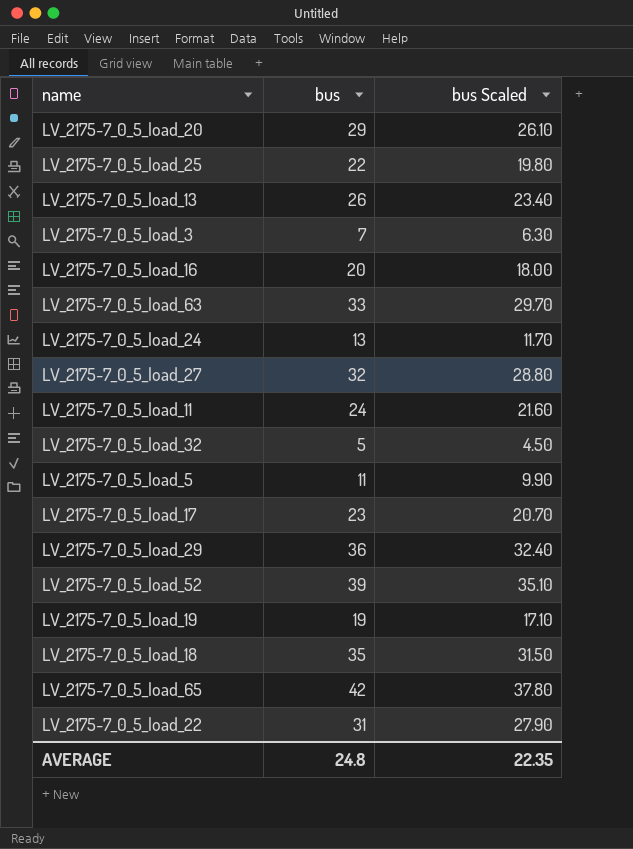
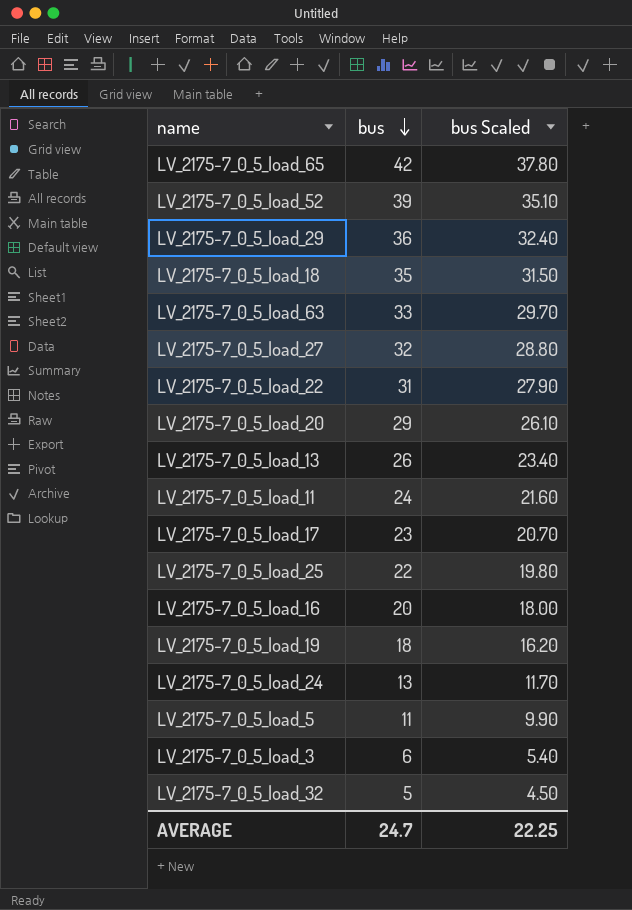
row order: none -> bus descending
LV_2175-7_0_5_load_19 | bus: 19 -> 18
LV_2175-7_0_5_load_19 | bus Scaled: 17.10 -> 16.20
LV_2175-7_0_5_load_3 | bus: 7 -> 6
LV_2175-7_0_5_load_3 | bus Scaled: 6.30 -> 5.40
AVERAGE | bus: 24.8 -> 24.7
AVERAGE | bus Scaled: 22.35 -> 22.25

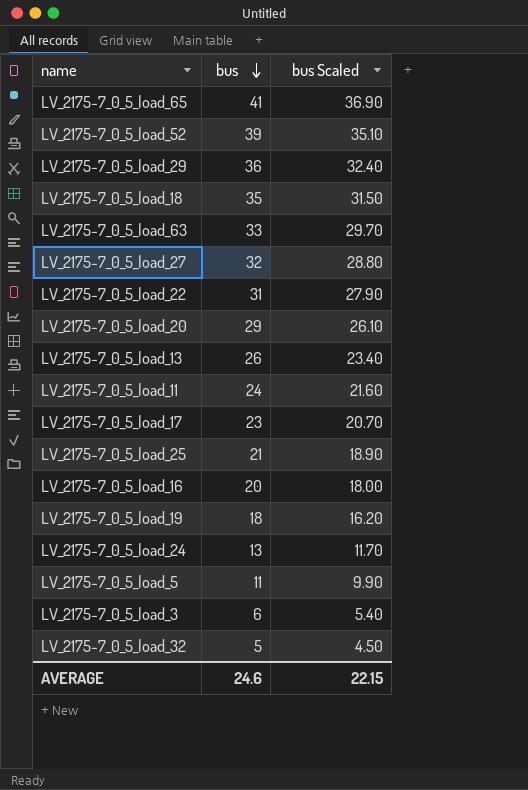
LV_2175-7_0_5_load_65 | bus: 42 -> 41
LV_2175-7_0_5_load_65 | bus Scaled: 37.80 -> 36.90
LV_2175-7_0_5_load_25 | bus: 22 -> 21
LV_2175-7_0_5_load_25 | bus Scaled: 19.80 -> 18.90
AVERAGE | bus: 24.7 -> 24.6
AVERAGE | bus Scaled: 22.25 -> 22.15

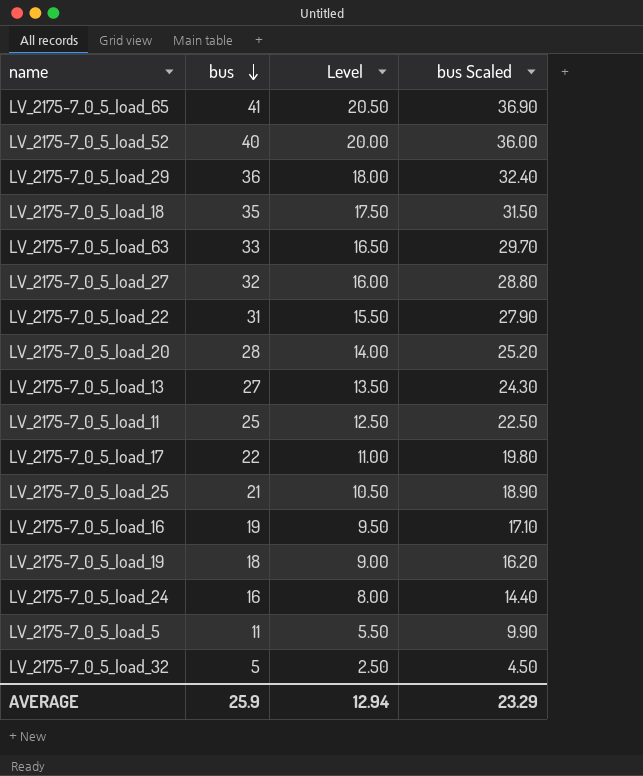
column Level | formula: none -> [bus] * 0.5
row LV_2175-7_0_5_load_3: 6 | 5.40 -> none
LV_2175-7_0_5_load_52 | bus: 39 -> 40
LV_2175-7_0_5_load_52 | bus Scaled: 35.10 -> 36.00
LV_2175-7_0_5_load_20 | bus: 29 -> 28
LV_2175-7_0_5_load_20 | bus Scaled: 26.10 -> 25.20
LV_2175-7_0_5_load_13 | bus: 26 -> 27
LV_2175-7_0_5_load_13 | bus Scaled: 23.40 -> 24.30
LV_2175-7_0_5_load_11 | bus: 24 -> 25
LV_2175-7_0_5_load_11 | bus Scaled: 21.60 -> 22.50
LV_2175-7_0_5_load_17 | bus: 23 -> 22
LV_2175-7_0_5_load_17 | bus Scaled: 20.70 -> 19.80
LV_2175-7_0_5_load_16 | bus: 20 -> 19
LV_2175-7_0_5_load_16 | bus Scaled: 18.00 -> 17.10
LV_2175-7_0_5_load_24 | bus: 13 -> 16
LV_2175-7_0_5_load_24 | bus Scaled: 11.70 -> 14.40
AVERAGE | bus: 24.6 -> 25.9
AVERAGE | bus Scaled: 22.15 -> 23.29

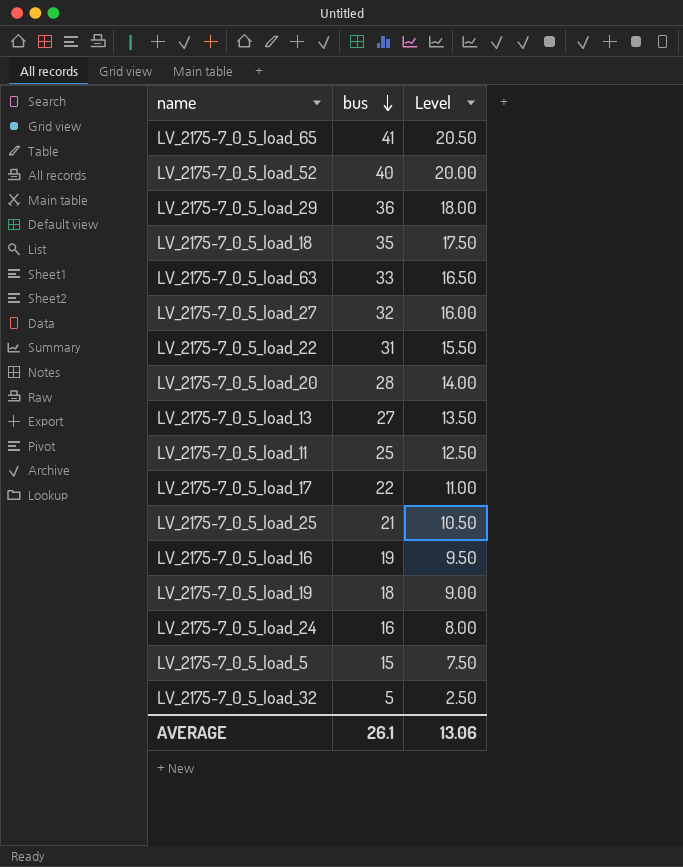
column bus Scaled | formula: [bus] * 0.9 -> none
LV_2175-7_0_5_load_5 | bus: 11 -> 15
LV_2175-7_0_5_load_5 | Level: 5.50 -> 7.50
AVERAGE | bus: 25.9 -> 26.1
AVERAGE | Level: 12.94 -> 13.06

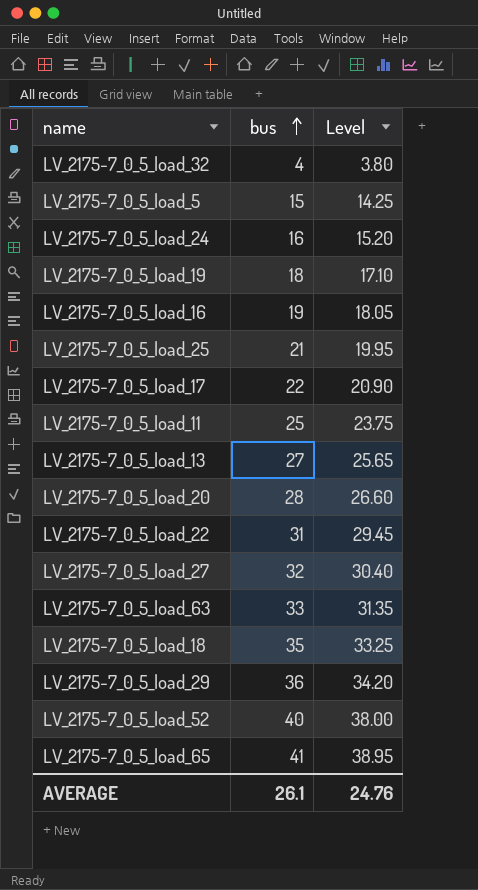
row order: bus descending -> bus ascending
column Level | formula: [bus] * 0.5 -> [bus] * 0.95
LV_2175-7_0_5_load_32 | bus: 5 -> 4
AVERAGE | Level: 13.06 -> 24.76

